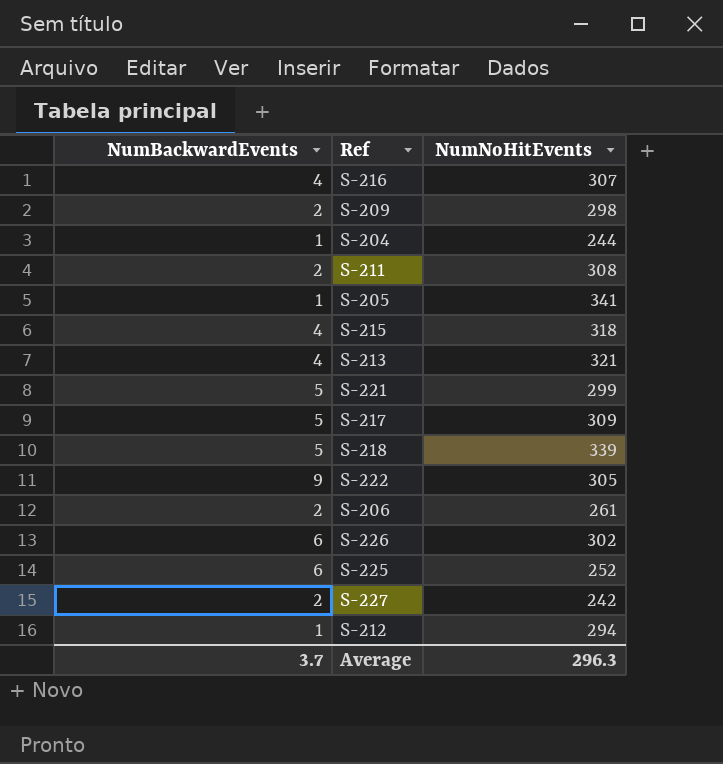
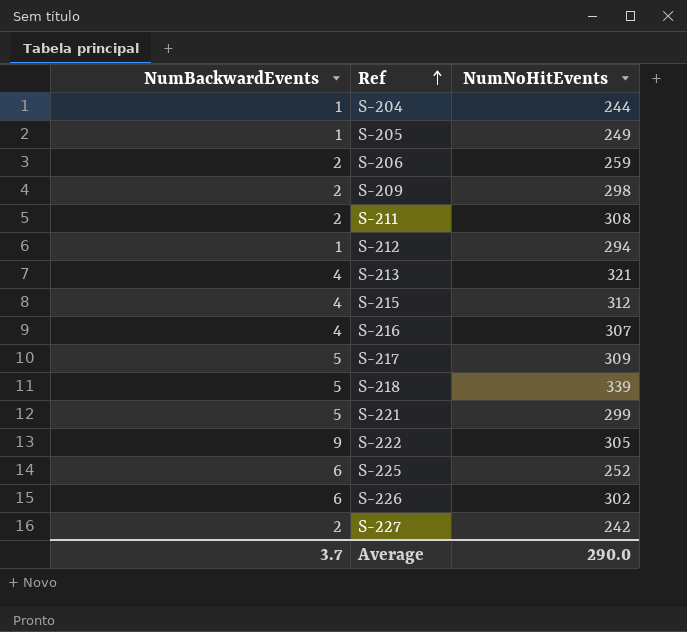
row order: none -> Ref ascending
S-205 | NumNoHitEvents: 341 -> 249
S-206 | NumNoHitEvents: 261 -> 259
S-215 | NumNoHitEvents: 318 -> 312
Average | NumNoHitEvents: 296.3 -> 290.0

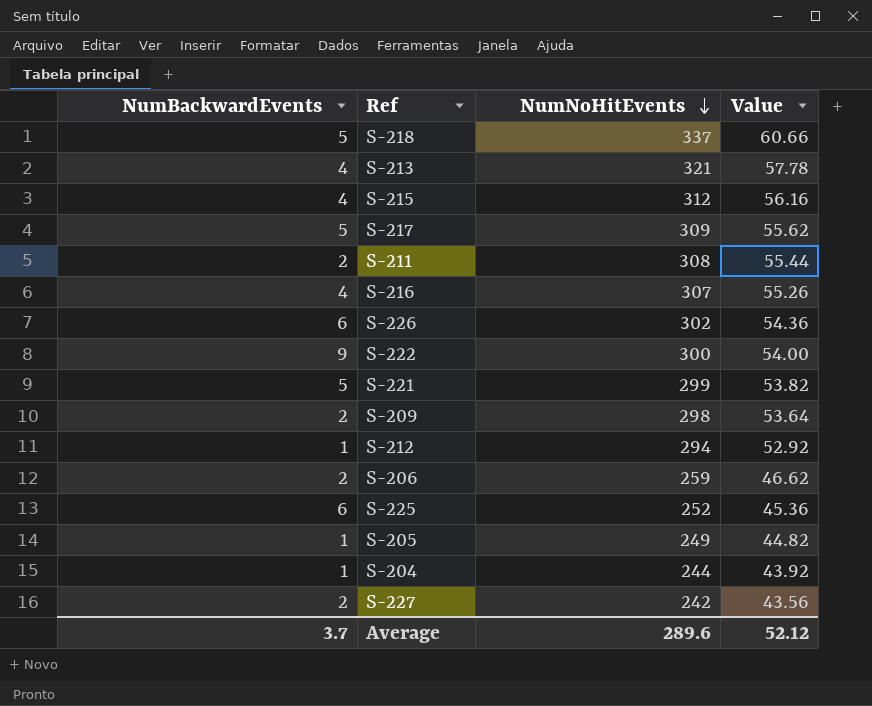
row order: Ref ascending -> NumNoHitEvents descending
column Value | formula: none -> [NumNoHitEvents] * 0.18
S-218 | NumNoHitEvents: 339 -> 337
S-222 | NumNoHitEvents: 305 -> 300
Average | NumNoHitEvents: 290.0 -> 289.6

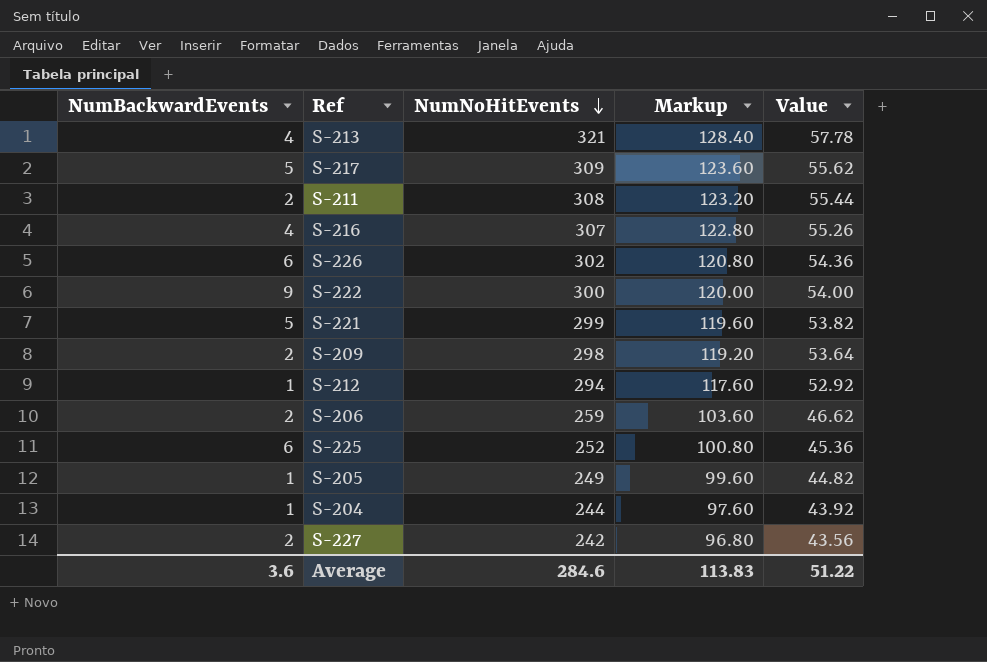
column Markup | formula: none -> [NumNoHitEvents] * 0.4
row S-218: 5 | 337 | 60.66 -> none
row S-215: 4 | 312 | 56.16 -> none
Average | NumBackwardEvents: 3.7 -> 3.6
Average | NumNoHitEvents: 289.6 -> 284.6
Average | Value: 52.12 -> 51.22

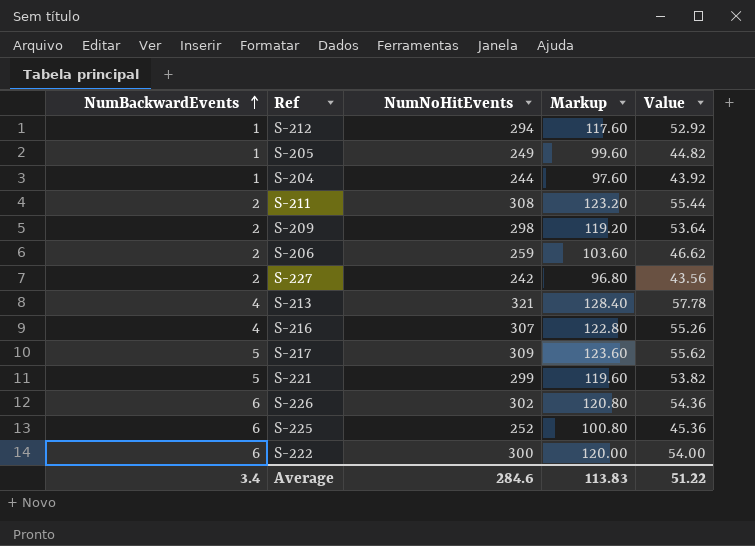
row order: NumNoHitEvents descending -> NumBackwardEvents ascending
S-222 | NumBackwardEvents: 9 -> 6
Average | NumBackwardEvents: 3.6 -> 3.4

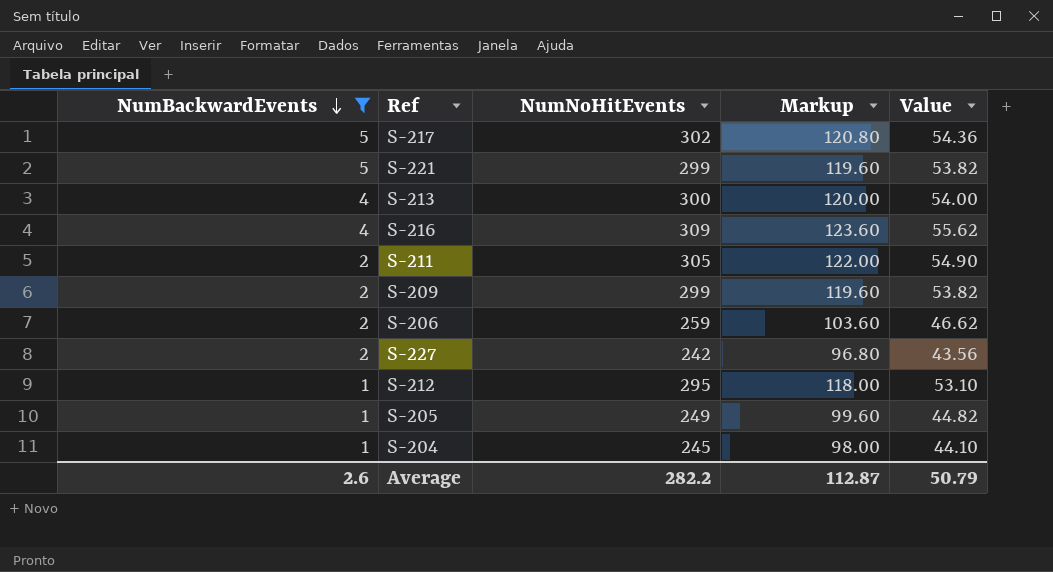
filter: none -> NumBackwardEvents != 6
row order: NumBackwardEvents ascending -> NumBackwardEvents descending
S-217 | NumNoHitEvents: 309 -> 302
S-217 | Markup: 123.60 -> 120.80
S-217 | Value: 55.62 -> 54.36
S-213 | NumNoHitEvents: 321 -> 300
S-213 | Markup: 128.40 -> 120.00
S-213 | Value: 57.78 -> 54.00
S-216 | NumNoHitEvents: 307 -> 309
S-216 | Markup: 122.80 -> 123.60
S-216 | Value: 55.26 -> 55.62
S-211 | NumNoHitEvents: 308 -> 305
S-211 | Markup: 123.20 -> 122.00
S-211 | Value: 55.44 -> 54.90
S-209 | NumNoHitEvents: 298 -> 299
S-209 | Markup: 119.20 -> 119.60
S-209 | Value: 53.64 -> 53.82
S-212 | NumNoHitEvents: 294 -> 295
S-212 | Markup: 117.60 -> 118.00
S-212 | Value: 52.92 -> 53.10
S-204 | NumNoHitEvents: 244 -> 245
S-204 | Markup: 97.60 -> 98.00
S-204 | Value: 43.92 -> 44.10
Average | NumBackwardEvents: 3.4 -> 2.6
Average | NumNoHitEvents: 284.6 -> 282.2
Average | Markup: 113.83 -> 112.87
Average | Value: 51.22 -> 50.79

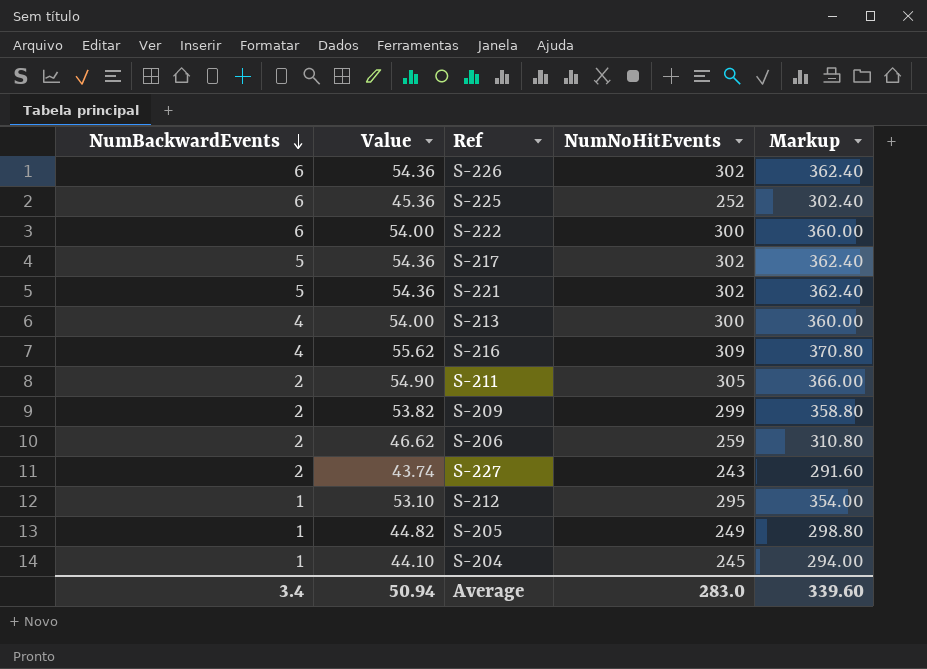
filter: NumBackwardEvents != 6 -> none
column Value | position: 5 -> 2
column Markup | formula: [NumNoHitEvents] * 0.4 -> [NumNoHitEvents] * 1.2
S-221 | Value: 53.82 -> 54.36
S-221 | NumNoHitEvents: 299 -> 302
S-227 | Value: 43.56 -> 43.74
S-227 | NumNoHitEvents: 242 -> 243
Average | NumBackwardEvents: 2.6 -> 3.4
Average | Value: 50.79 -> 50.94
Average | NumNoHitEvents: 282.2 -> 283.0
Average | Markup: 112.87 -> 339.60

